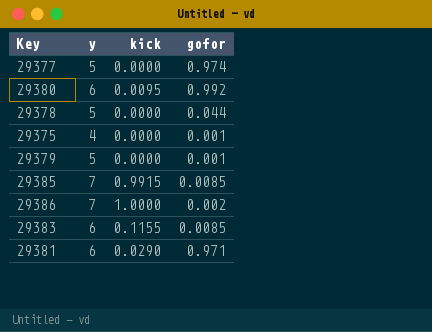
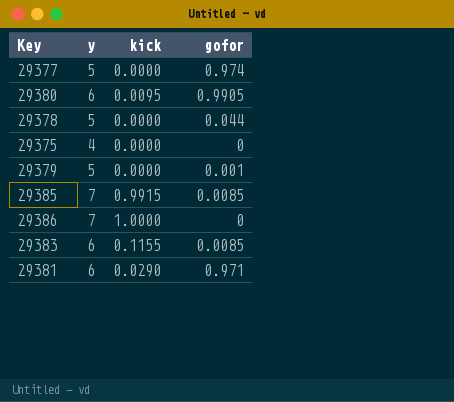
29380 | gofor: 0.992 -> 0.9905
29375 | gofor: 0.001 -> 0
29386 | gofor: 0.002 -> 0

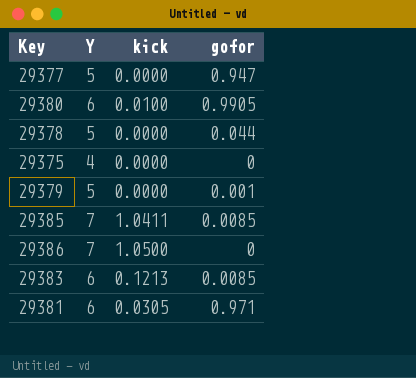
column name: y -> Y
29377 | gofor: 0.974 -> 0.947
29380 | kick: 0.0095 -> 0.0100
29385 | kick: 0.9915 -> 1.0411
29386 | kick: 1.0000 -> 1.0500
29383 | kick: 0.1155 -> 0.1213
29381 | kick: 0.0290 -> 0.0305

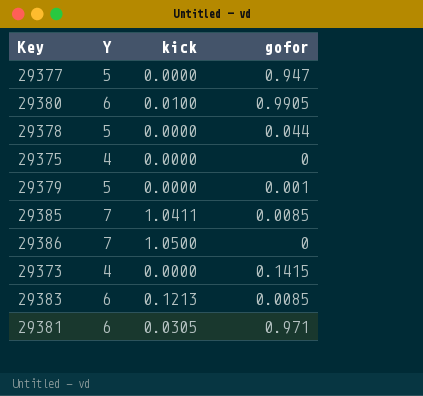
row 29373: none -> 4 | 0.0000 | 0.1415

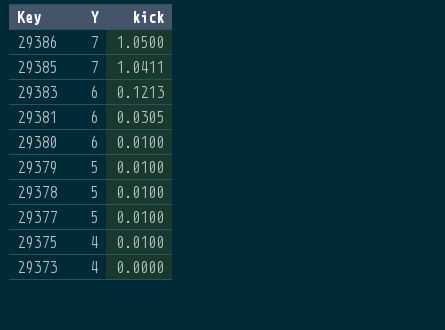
row order: none -> Key descending
column gofor | position: 4 -> none
29379 | kick: 0.0000 -> 0.0100
29378 | kick: 0.0000 -> 0.0100
29377 | kick: 0.0000 -> 0.0100
29375 | kick: 0.0000 -> 0.0100

